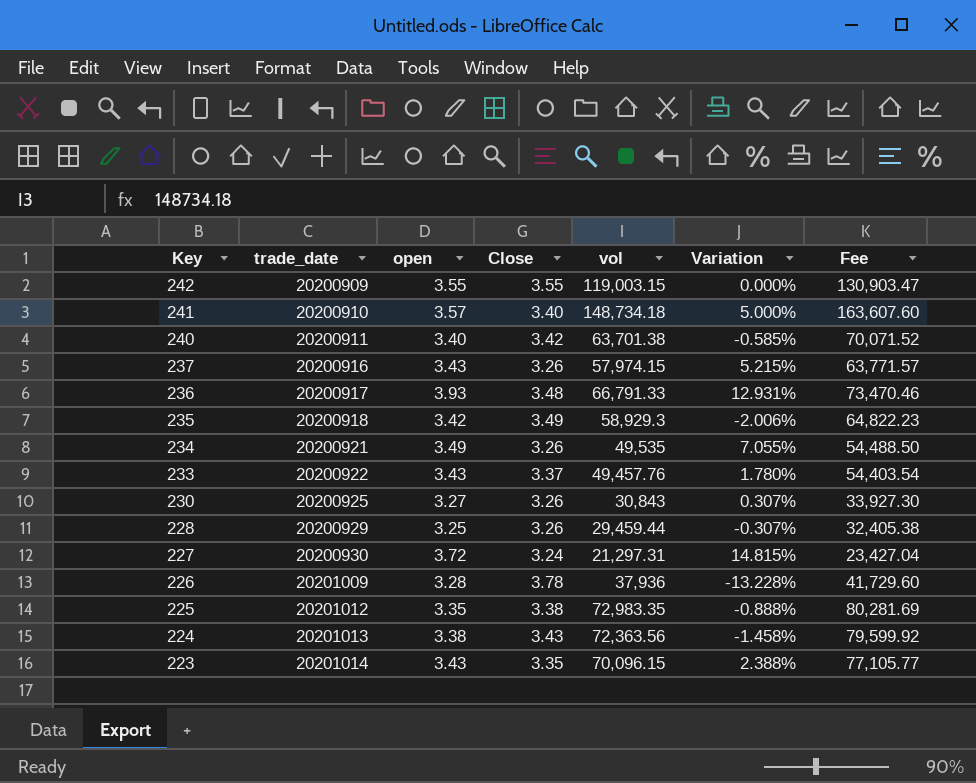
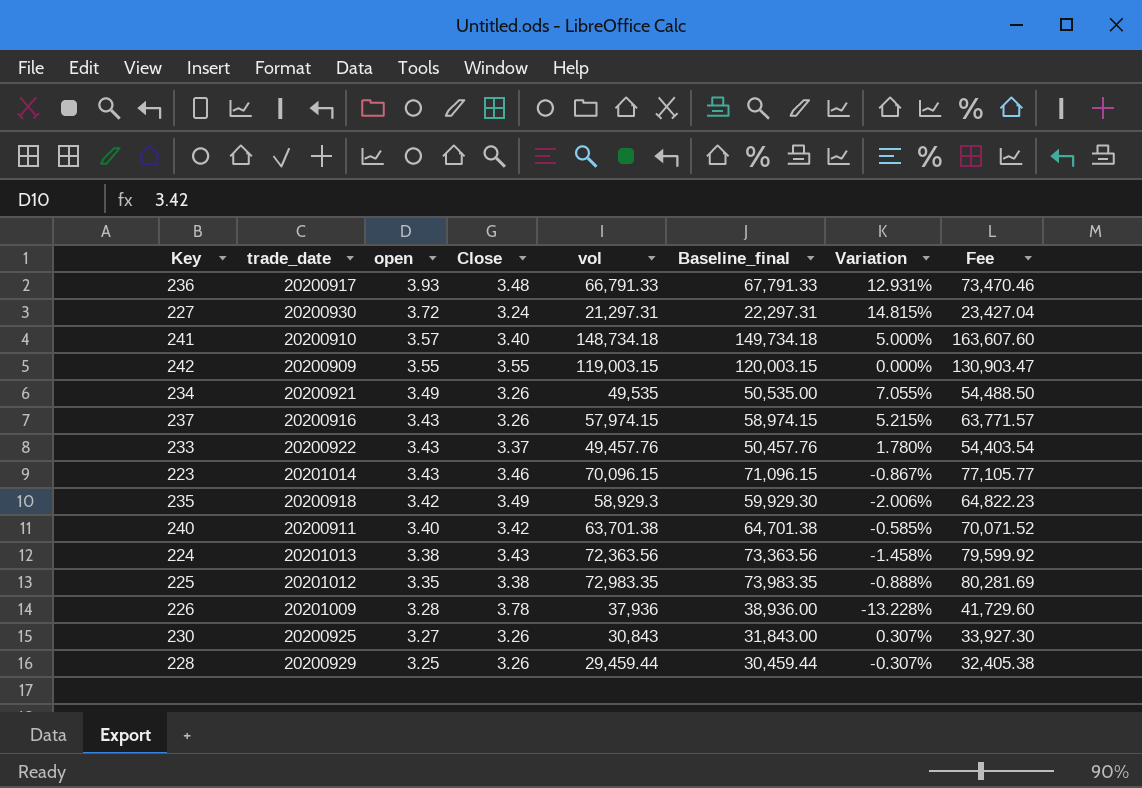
row order: Key descending -> open descending
column Baseline_final | formula: none -> [vol] + 1000
223 | Close: 3.35 -> 3.46
223 | Variation: 2.388% -> -0.867%

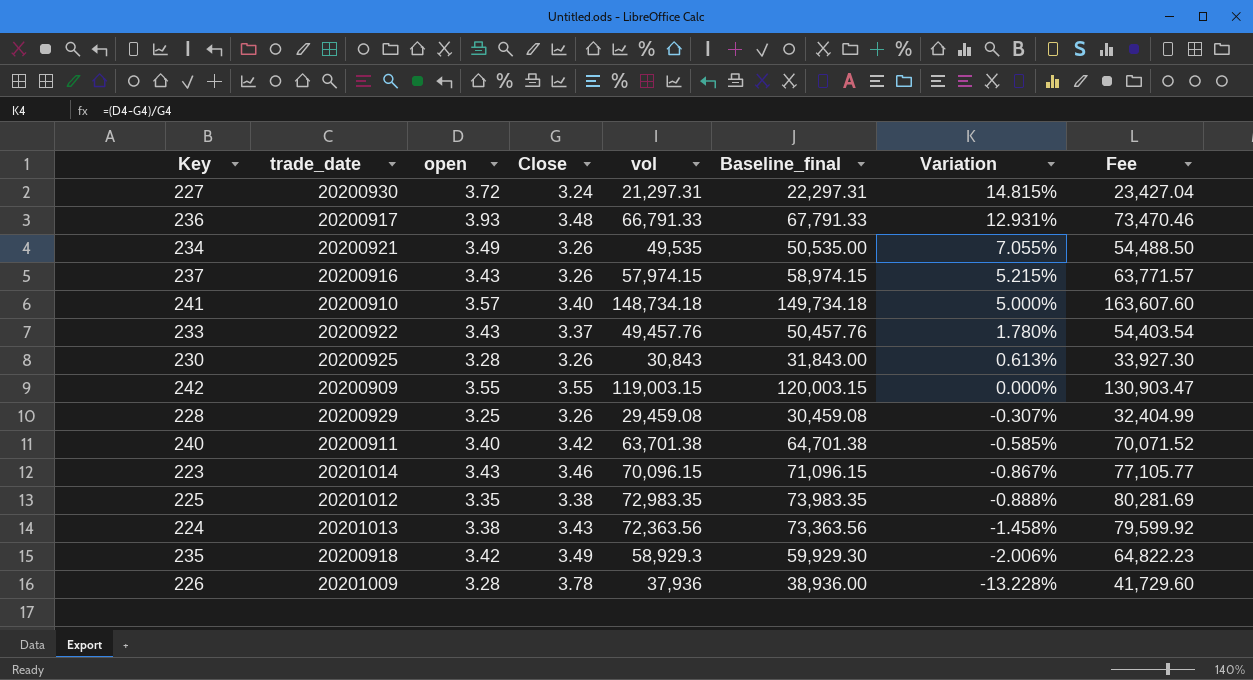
row order: open descending -> Variation descending
230 | open: 3.27 -> 3.28
230 | Variation: 0.307% -> 0.613%
228 | vol: 29,459.44 -> 29,459.08
228 | Baseline_final: 30,459.44 -> 30,459.08
228 | Fee: 32,405.38 -> 32,404.99

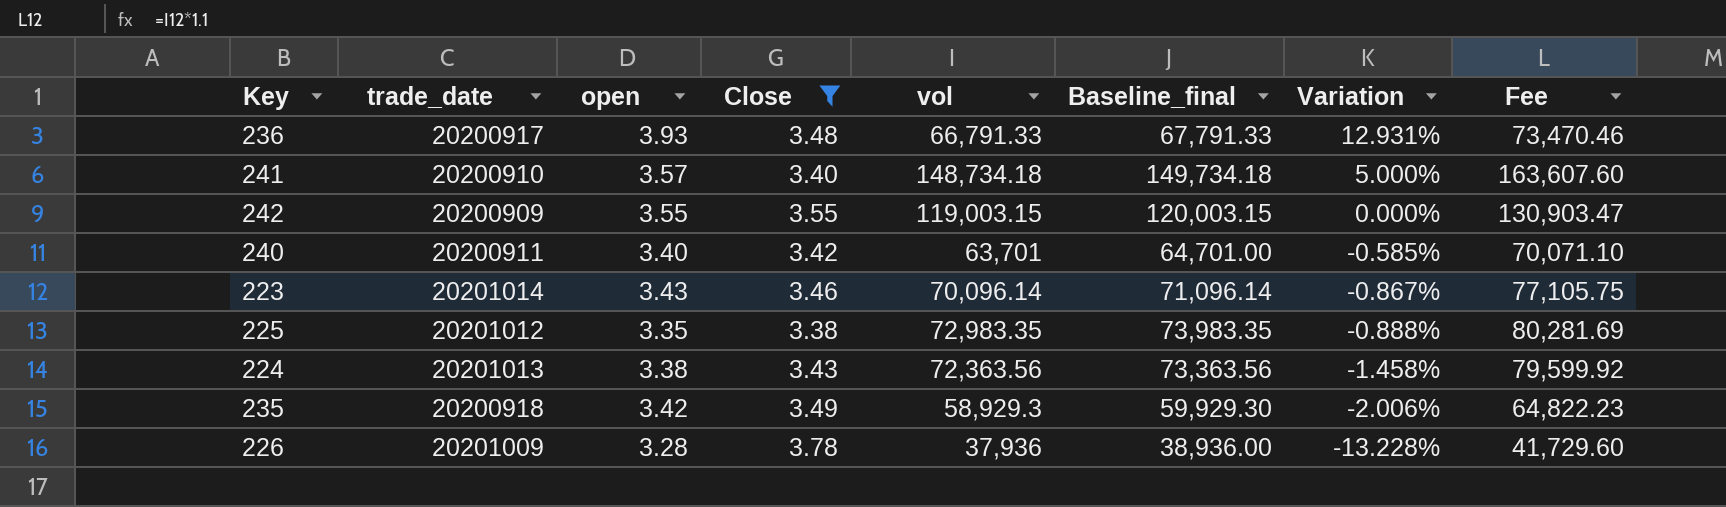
filter: none -> Close >= 3.38
240 | vol: 63,701.38 -> 63,701
240 | Baseline_final: 64,701.38 -> 64,701.00
240 | Fee: 70,071.52 -> 70,071.10
223 | vol: 70,096.15 -> 70,096.14
223 | Baseline_final: 71,096.15 -> 71,096.14
223 | Fee: 77,105.77 -> 77,105.75

